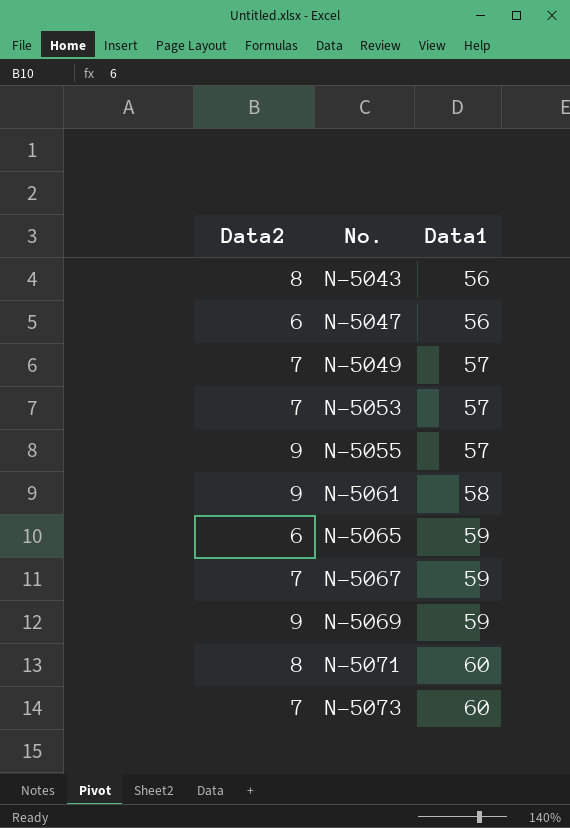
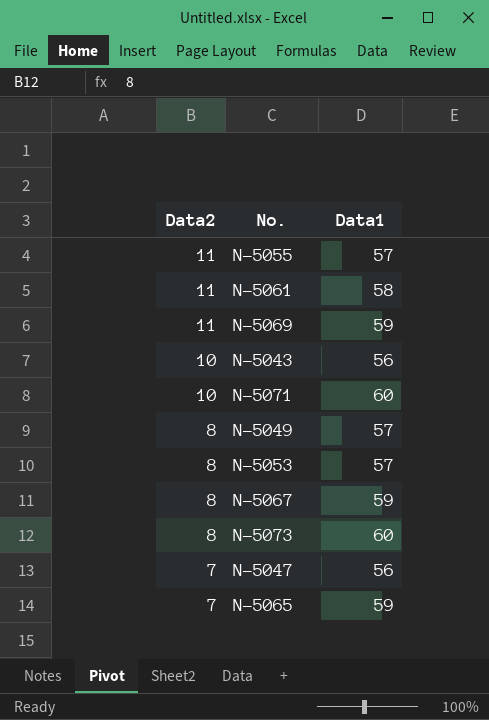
row order: No. ascending -> Data2 descending
N-5055 | Data2: 9 -> 11
N-5061 | Data2: 9 -> 11
N-5069 | Data2: 9 -> 11
N-5043 | Data2: 8 -> 10
N-5071 | Data2: 8 -> 10
N-5049 | Data2: 7 -> 8
N-5053 | Data2: 7 -> 8
N-5067 | Data2: 7 -> 8
N-5073 | Data2: 7 -> 8
N-5047 | Data2: 6 -> 7
N-5065 | Data2: 6 -> 7

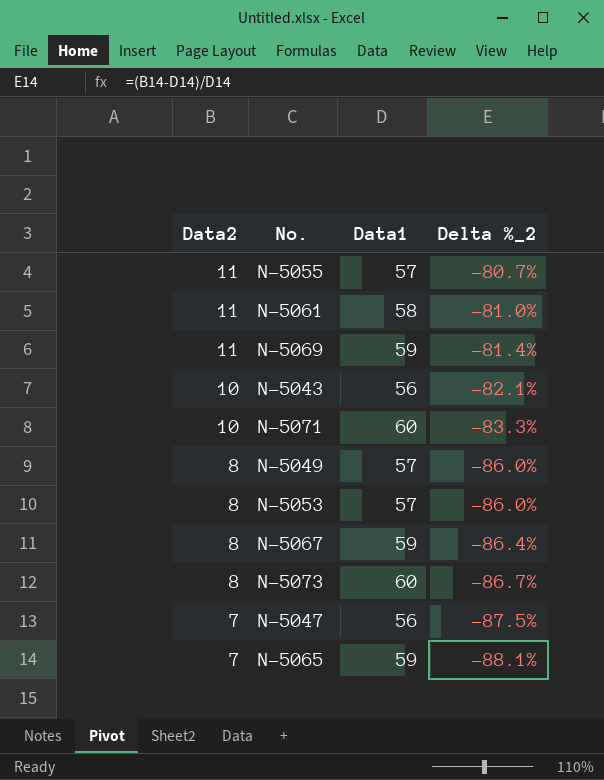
column Delta %_2 | formula: none -> ([Data2] - [Data1]) / [Data1]

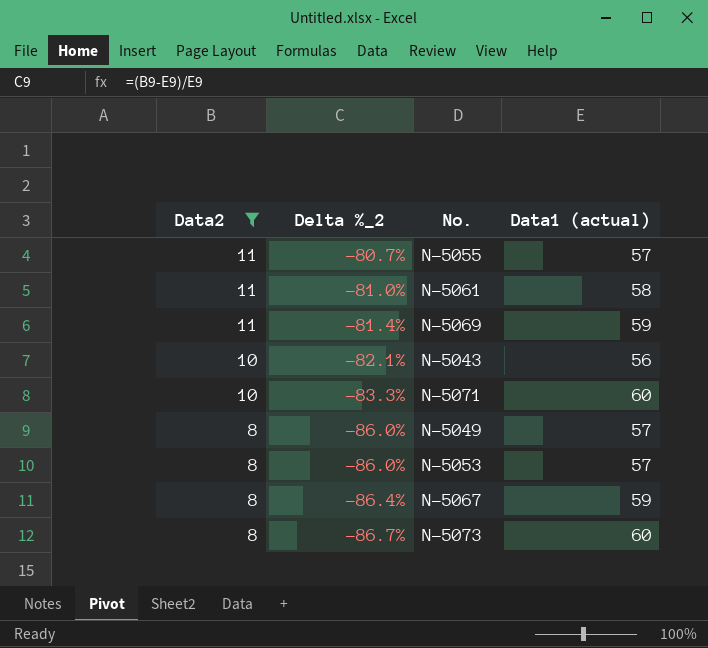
filter: none -> Data2 != 7
column Delta %_2 | position: 4 -> 2
column name: Data1 -> Data1 (actual)

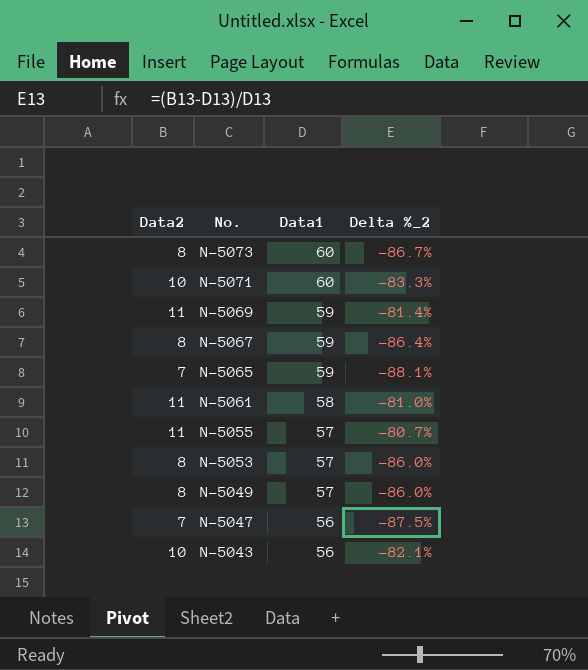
filter: Data2 != 7 -> none
row order: Data2 descending -> No. descending
column name: Data1 (actual) -> Data1
column Delta %_2 | position: 2 -> 4

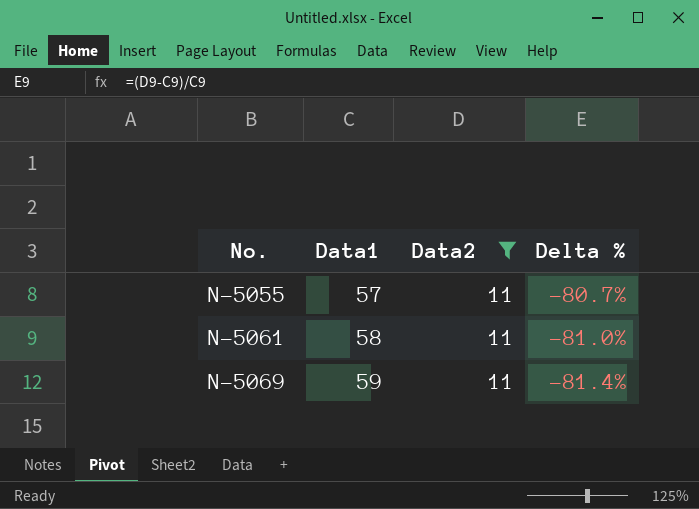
filter: none -> Data2 = 11
row order: No. descending -> No. ascending
column Data2 | position: 1 -> 3
column name: Delta %_2 -> Delta %

